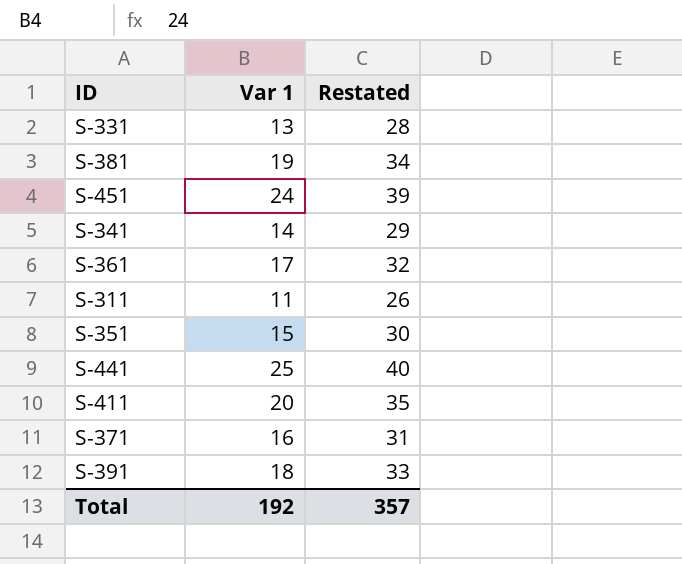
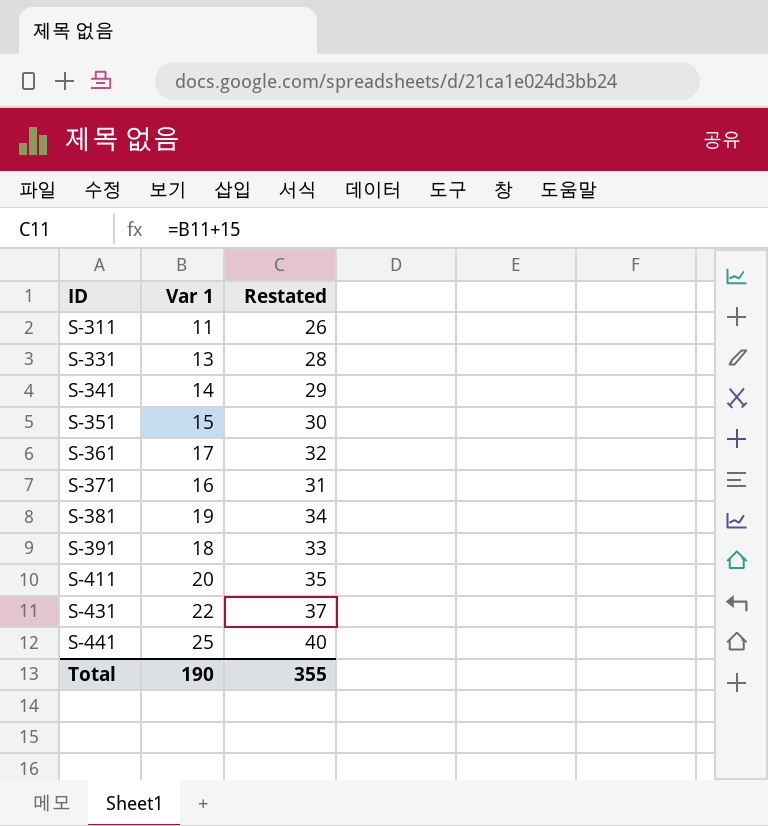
row order: none -> ID ascending
row S-451: 24 | 39 -> none
row S-431: none -> 22 | 37
Total | Var 1: 192 -> 190
Total | Restated: 357 -> 355

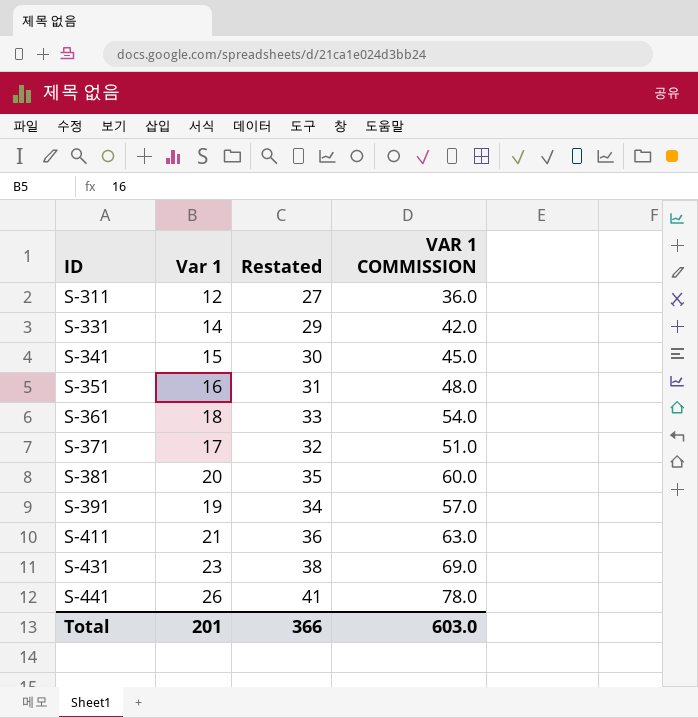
column VAR 1 COMMISSION | formula: none -> [Var 1] * 3
S-311 | Var 1: 11 -> 12
S-311 | Restated: 26 -> 27
S-331 | Var 1: 13 -> 14
S-331 | Restated: 28 -> 29
S-341 | Var 1: 14 -> 15
S-341 | Restated: 29 -> 30
S-351 | Var 1: 15 -> 16
S-351 | Restated: 30 -> 31
S-361 | Var 1: 17 -> 18
S-361 | Restated: 32 -> 33
S-371 | Var 1: 16 -> 17
S-371 | Restated: 31 -> 32
S-381 | Var 1: 19 -> 20
S-381 | Restated: 34 -> 35
S-391 | Var 1: 18 -> 19
S-391 | Restated: 33 -> 34
S-411 | Var 1: 20 -> 21
S-411 | Restated: 35 -> 36
S-431 | Var 1: 22 -> 23
S-431 | Restated: 37 -> 38
S-441 | Var 1: 25 -> 26
S-441 | Restated: 40 -> 41
Total | Var 1: 190 -> 201
Total | Restated: 355 -> 366

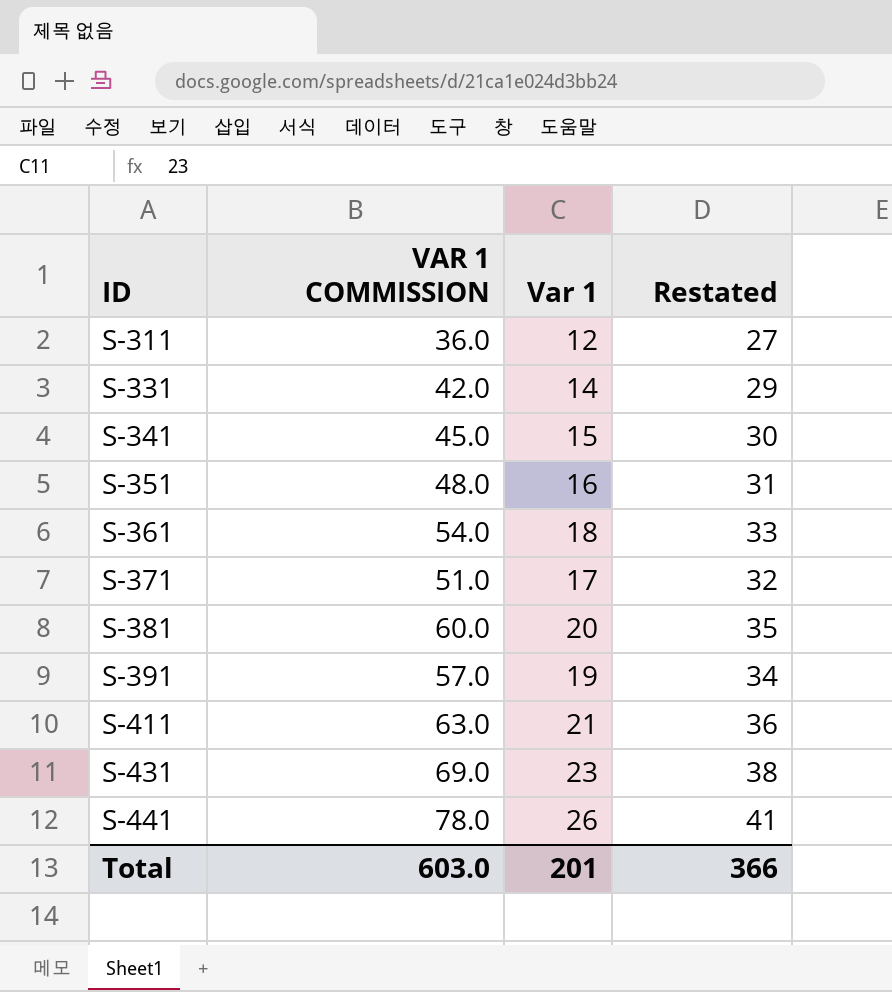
column VAR 1 COMMISSION | position: 4 -> 2

